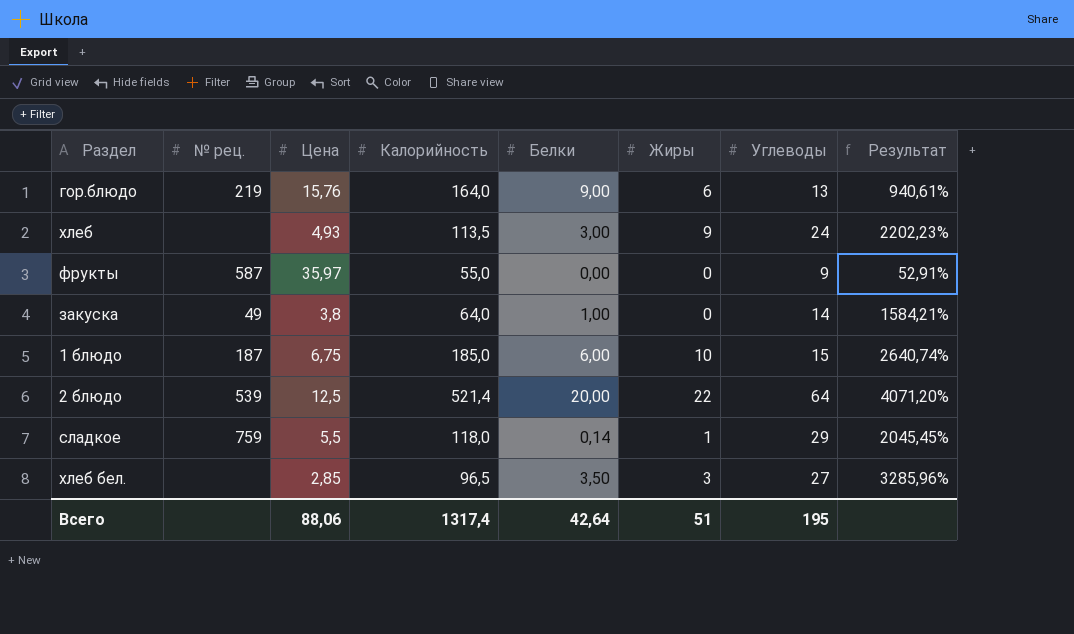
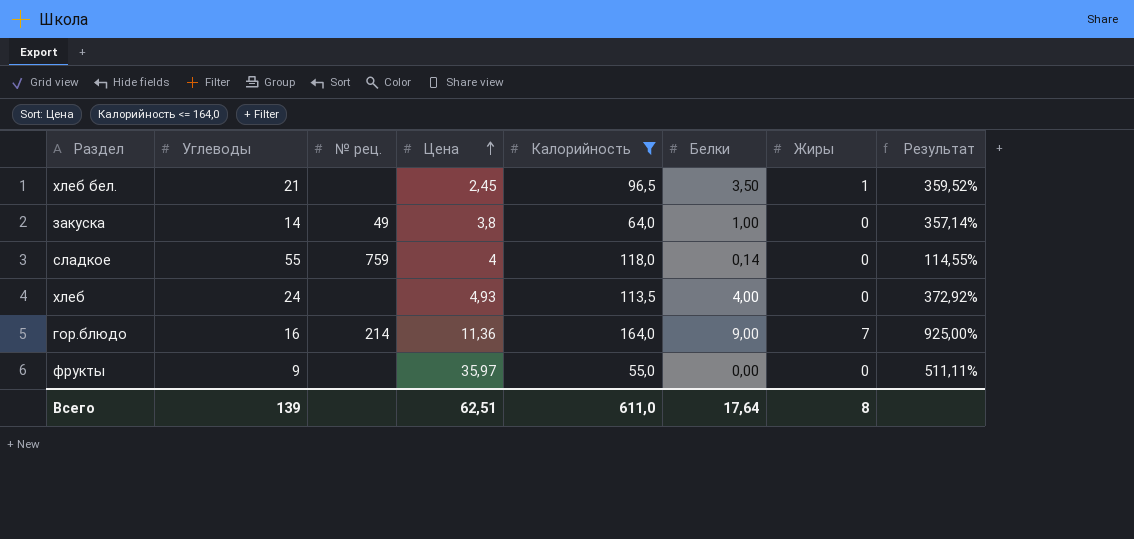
filter: none -> Калорийность <= 164,0
row order: none -> Цена ascending
column Углеводы | position: 7 -> 2
column Результат | formula: ([Калорийность] - [Цена]) / [Цена] -> ([Калорийность] - [Углеводы]) / [Углеводы]
хлеб бел. | Углеводы: 27 -> 21
хлеб бел. | Цена: 2,85 -> 2,45
хлеб бел. | Жиры: 3 -> 1
сладкое | Углеводы: 29 -> 55
сладкое | Цена: 5,5 -> 4
сладкое | Жиры: 1 -> 0
хлеб | Белки: 3,00 -> 4,00
хлеб | Жиры: 9 -> 0
гор.блюдо | Углеводы: 13 -> 16
гор.блюдо | № рец.: 219 -> 214
гор.блюдо | Цена: 15,76 -> 11,36
гор.блюдо | Жиры: 6 -> 7
фрукты | № рец.: 587 -> none
Всего | Углеводы: 195 -> 139
Всего | Цена: 88,06 -> 62,51
Всего | Калорийность: 1317,4 -> 611,0
Всего | Белки: 42,64 -> 17,64
Всего | Жиры: 51 -> 8

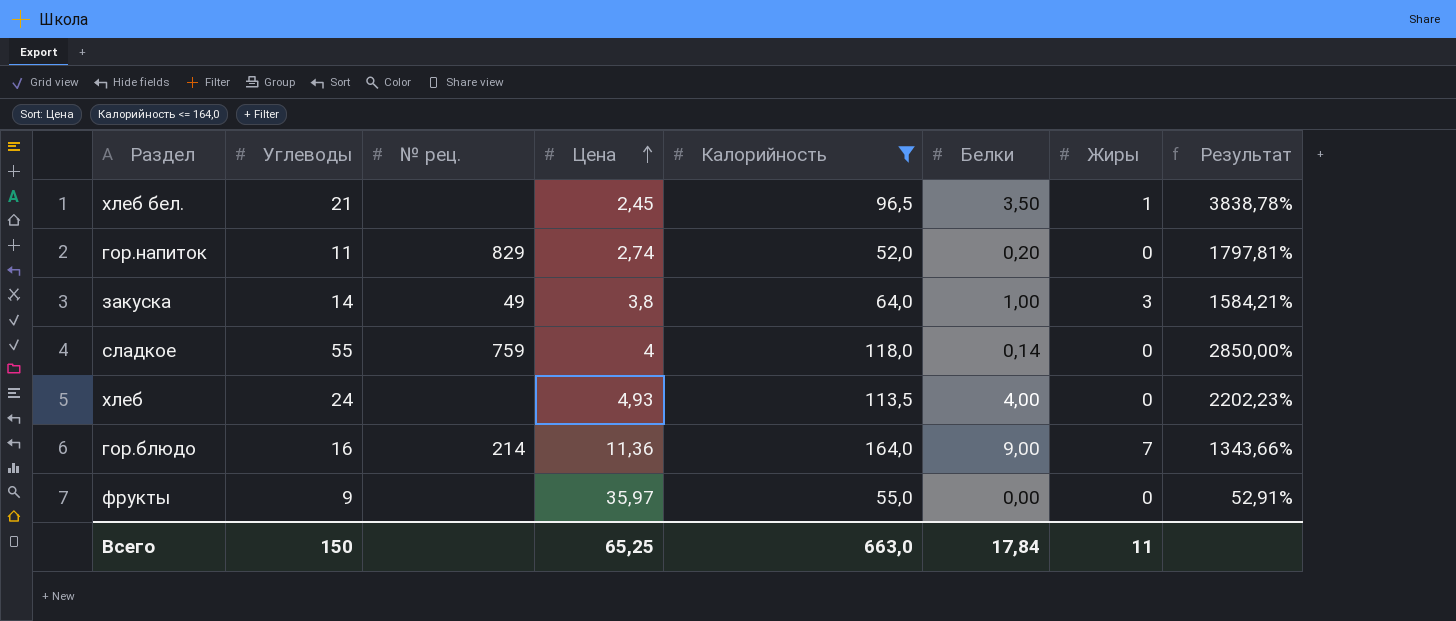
column Результат | formula: ([Калорийность] - [Углеводы]) / [Углеводы] -> ([Калорийность] - [Цена]) / [Цена]
row гор.напиток: none -> 11 | 829 | 2,74 | 52,0 | 0,20 | 0 | 1797,81%
закуска | Жиры: 0 -> 3
Всего | Углеводы: 139 -> 150
Всего | Цена: 62,51 -> 65,25
Всего | Калорийность: 611,0 -> 663,0
Всего | Белки: 17,64 -> 17,84
Всего | Жиры: 8 -> 11

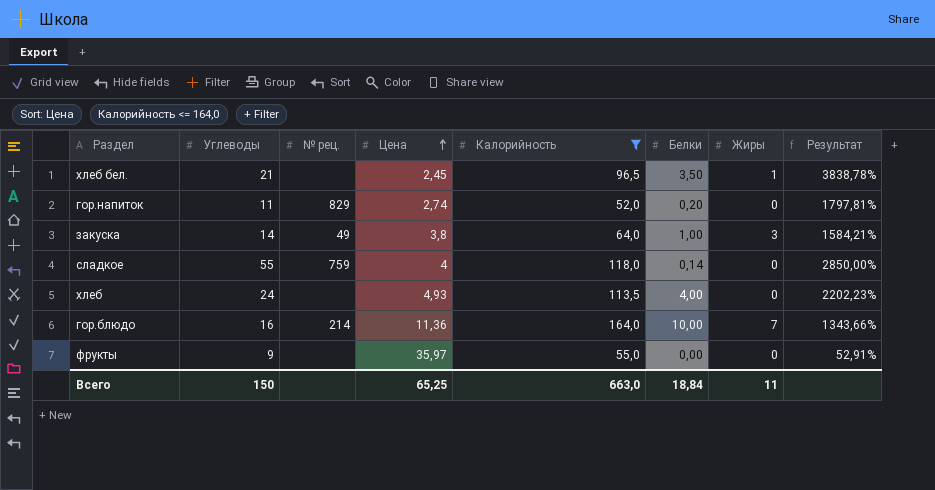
гор.блюдо | Белки: 9,00 -> 10,00
Всего | Белки: 17,84 -> 18,84

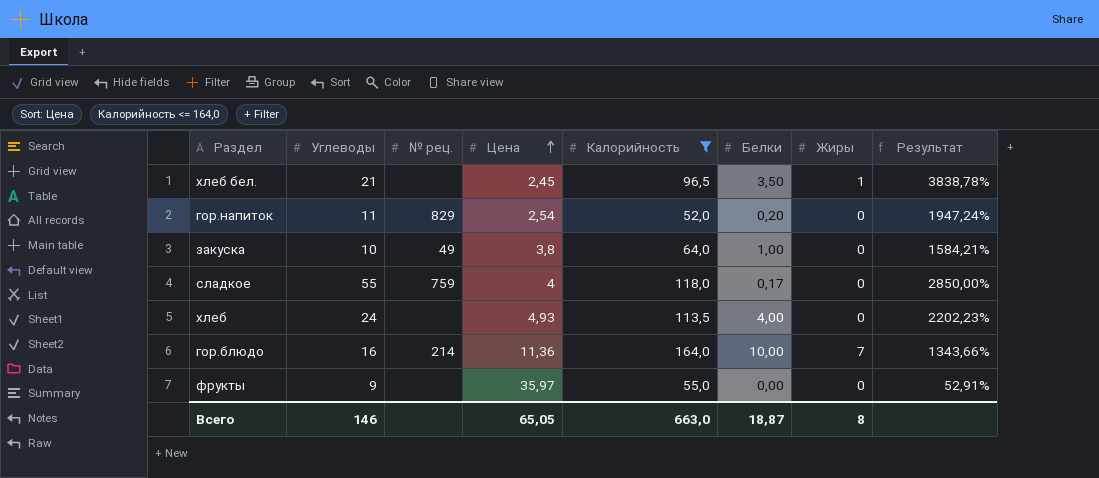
гор.напиток | Цена: 2,74 -> 2,54
гор.напиток | Результат: 1797,81% -> 1947,24%
закуска | Углеводы: 14 -> 10
закуска | Жиры: 3 -> 0
сладкое | Белки: 0,14 -> 0,17
Всего | Углеводы: 150 -> 146
Всего | Цена: 65,25 -> 65,05
Всего | Белки: 18,84 -> 18,87
Всего | Жиры: 11 -> 8

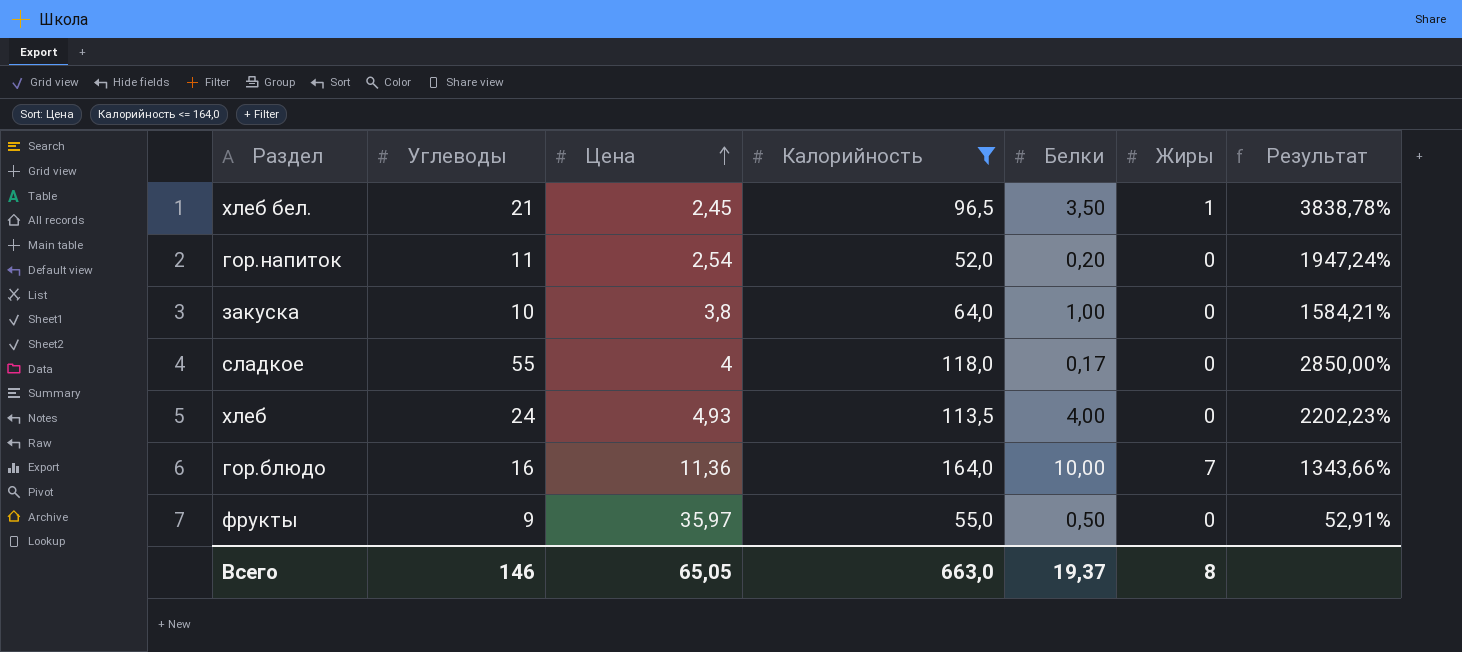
column № рец. | position: 3 -> none
фрукты | Белки: 0,00 -> 0,50
Всего | Белки: 18,87 -> 19,37

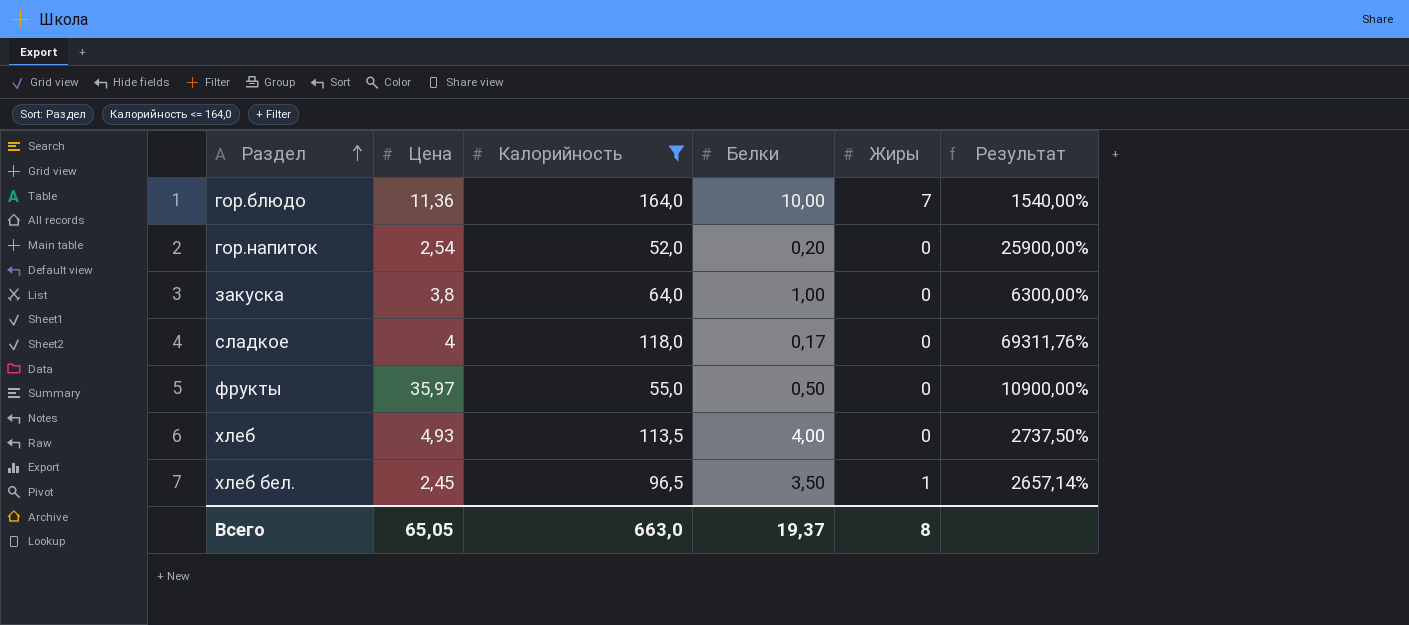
row order: Цена ascending -> Раздел ascending
column Углеводы | position: 2 -> none
column Результат | formula: ([Калорийность] - [Цена]) / [Цена] -> ([Калорийность] - [Белки]) / [Белки]

